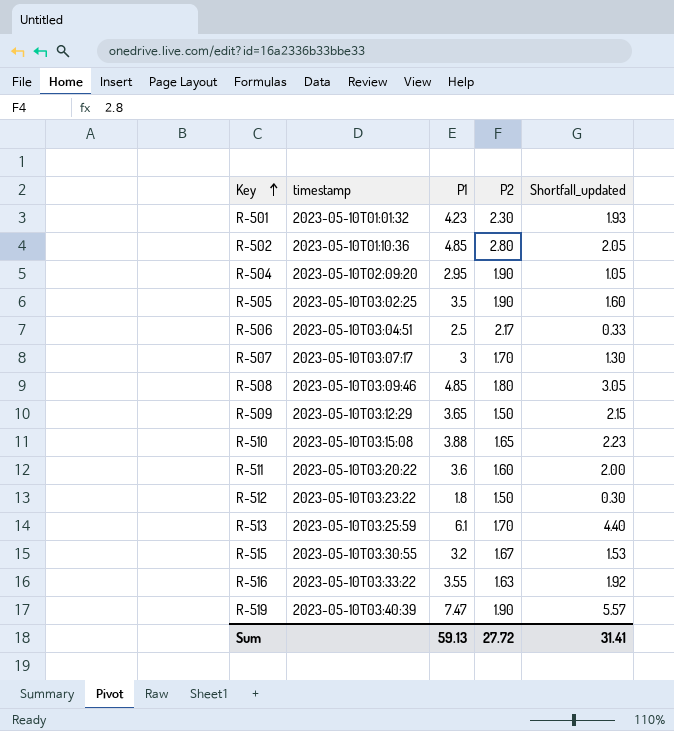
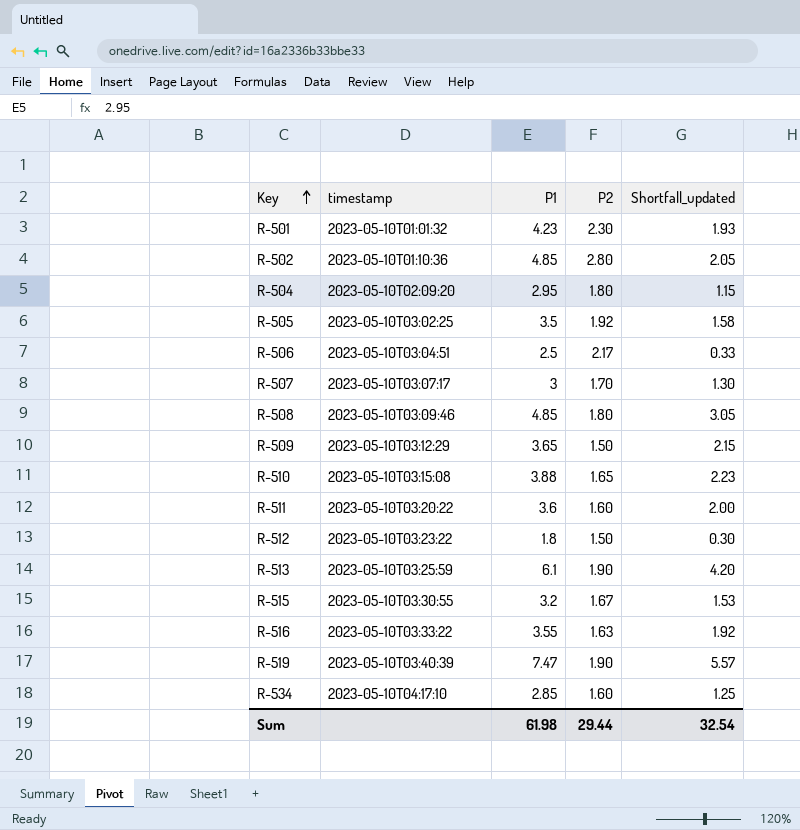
R-504 | P2: 1.90 -> 1.80
R-504 | Shortfall_updated: 1.05 -> 1.15
R-505 | P2: 1.90 -> 1.92
R-505 | Shortfall_updated: 1.60 -> 1.58
R-513 | P2: 1.70 -> 1.90
R-513 | Shortfall_updated: 4.40 -> 4.20
row R-534: none -> 2023-05-10T04:17:10 | 2.85 | 1.60 | 1.25
Sum | P1: 59.13 -> 61.98
Sum | P2: 27.72 -> 29.44
Sum | Shortfall_updated: 31.41 -> 32.54

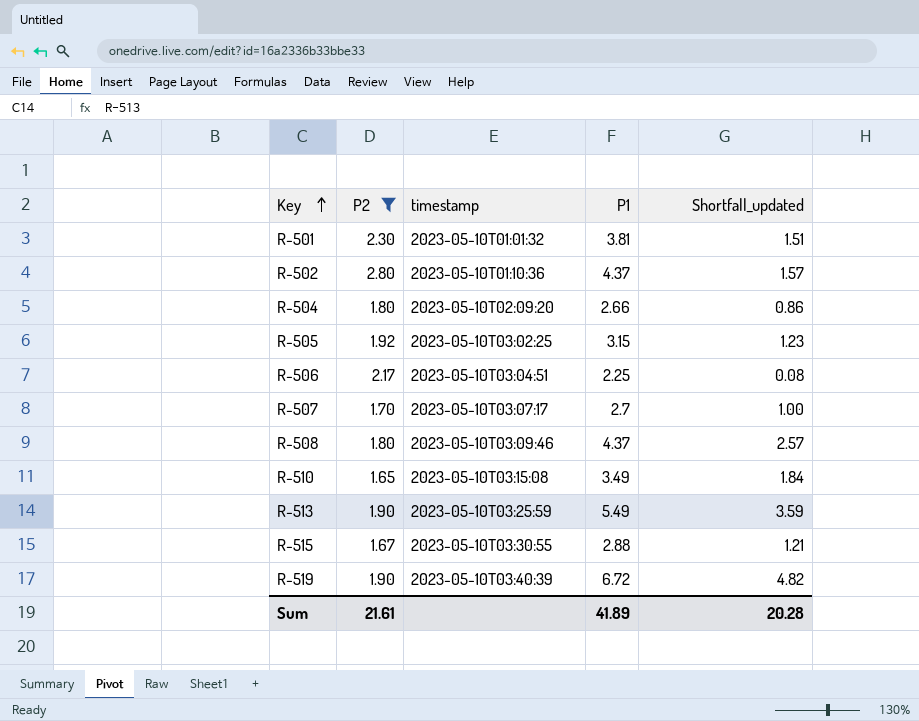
filter: none -> P2 >= 1.65
column P2 | position: 4 -> 2
R-501 | P1: 4.23 -> 3.81
R-501 | Shortfall_updated: 1.93 -> 1.51
R-502 | P1: 4.85 -> 4.37
R-502 | Shortfall_updated: 2.05 -> 1.57
R-504 | P1: 2.95 -> 2.66
R-504 | Shortfall_updated: 1.15 -> 0.86
R-505 | P1: 3.5 -> 3.15
R-505 | Shortfall_updated: 1.58 -> 1.23
R-506 | P1: 2.5 -> 2.25
R-506 | Shortfall_updated: 0.33 -> 0.08
R-507 | P1: 3 -> 2.7
R-507 | Shortfall_updated: 1.30 -> 1.00
R-508 | P1: 4.85 -> 4.37
R-508 | Shortfall_updated: 3.05 -> 2.57
R-510 | P1: 3.88 -> 3.49
R-510 | Shortfall_updated: 2.23 -> 1.84
R-513 | P1: 6.1 -> 5.49
R-513 | Shortfall_updated: 4.20 -> 3.59
R-515 | P1: 3.2 -> 2.88
R-515 | Shortfall_updated: 1.53 -> 1.21
R-519 | P1: 7.47 -> 6.72
R-519 | Shortfall_updated: 5.57 -> 4.82
Sum | P2: 29.44 -> 21.61
Sum | P1: 61.98 -> 41.89
Sum | Shortfall_updated: 32.54 -> 20.28

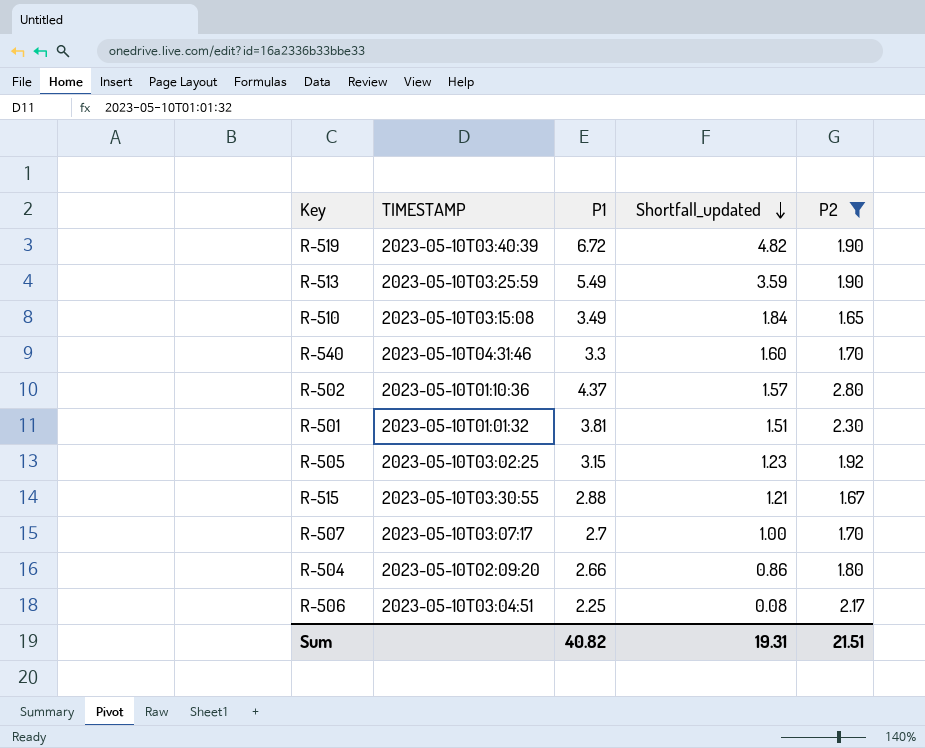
row order: Key ascending -> Shortfall_updated descending
column name: timestamp -> TIMESTAMP
column P2 | position: 2 -> 5
row R-508: 1.80 | 2023-05-10T03:09:46 | 4.37 | 2.57 -> none
row R-540: none -> 2023-05-10T04:31:46 | 3.3 | 1.60 | 1.70
Sum | P1: 41.89 -> 40.82
Sum | Shortfall_updated: 20.28 -> 19.31
Sum | P2: 21.61 -> 21.51

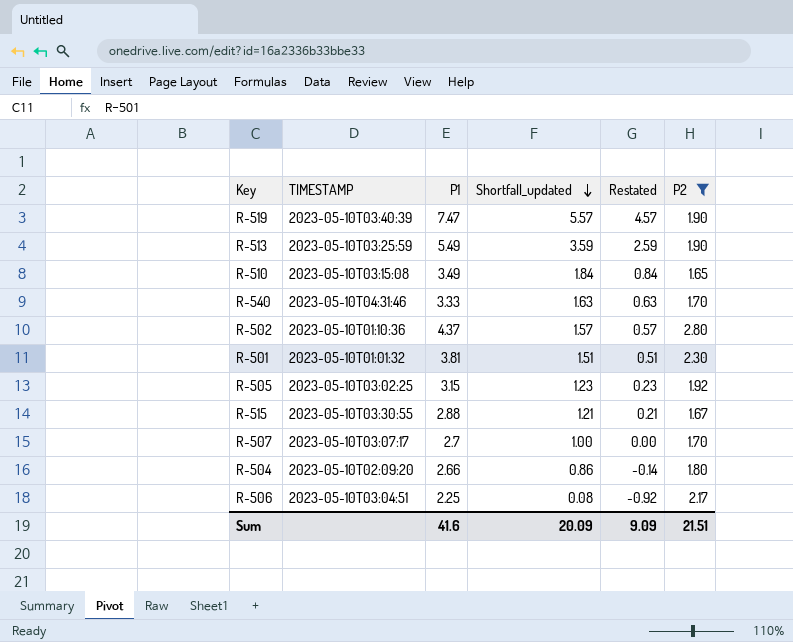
column Restated | formula: none -> [Shortfall_updated] - 1
R-519 | P1: 6.72 -> 7.47
R-519 | Shortfall_updated: 4.82 -> 5.57
R-540 | P1: 3.3 -> 3.33
R-540 | Shortfall_updated: 1.60 -> 1.63
Sum | P1: 40.82 -> 41.6
Sum | Shortfall_updated: 19.31 -> 20.09

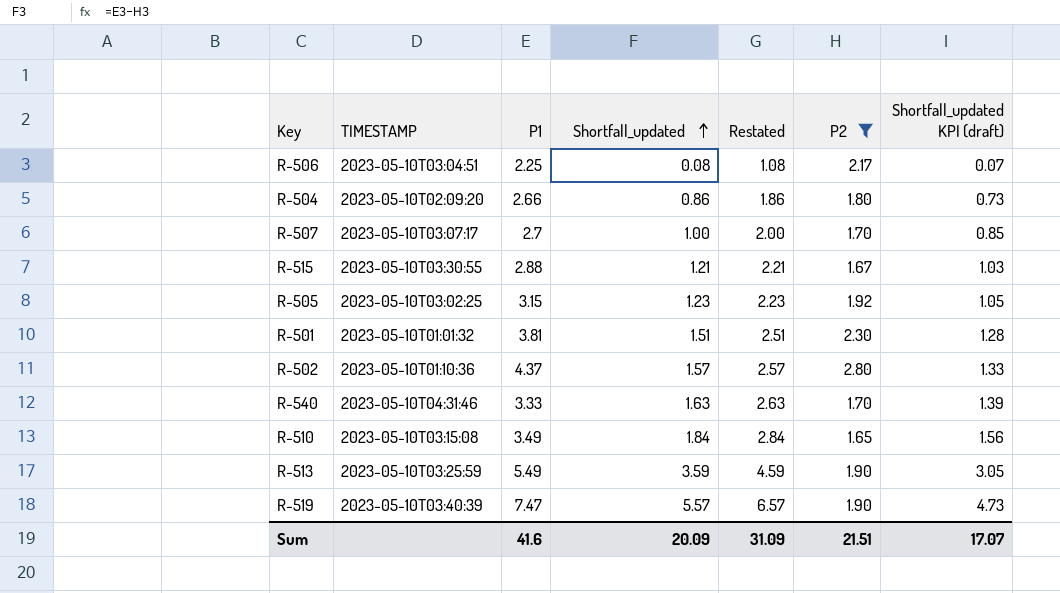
row order: Shortfall_updated descending -> Shortfall_updated ascending
column Restated | formula: [Shortfall_updated] - 1 -> [Shortfall_updated] + 1
column Shortfall_updated KPI (draft) | formula: none -> [Shortfall_updated] * 0.85
Sum | Restated: 9.09 -> 31.09

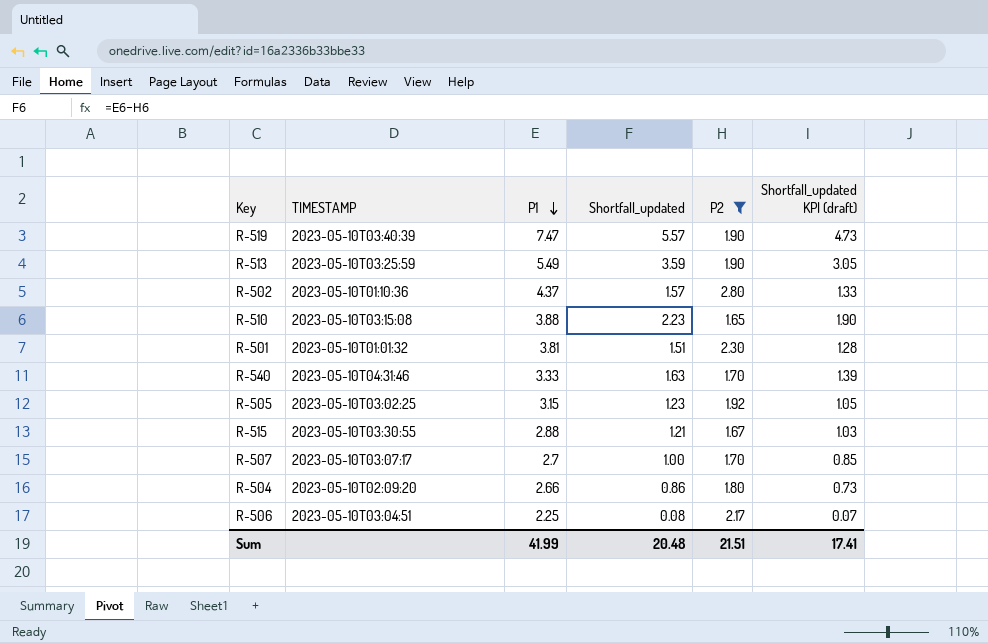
row order: Shortfall_updated ascending -> P1 descending
column Restated | formula: [Shortfall_updated] + 1 -> none
R-510 | P1: 3.49 -> 3.88
R-510 | Shortfall_updated: 1.84 -> 2.23
R-510 | Shortfall_updated KPI (draft): 1.56 -> 1.90
Sum | P1: 41.6 -> 41.99
Sum | Shortfall_updated: 20.09 -> 20.48
Sum | Shortfall_updated KPI (draft): 17.07 -> 17.41

